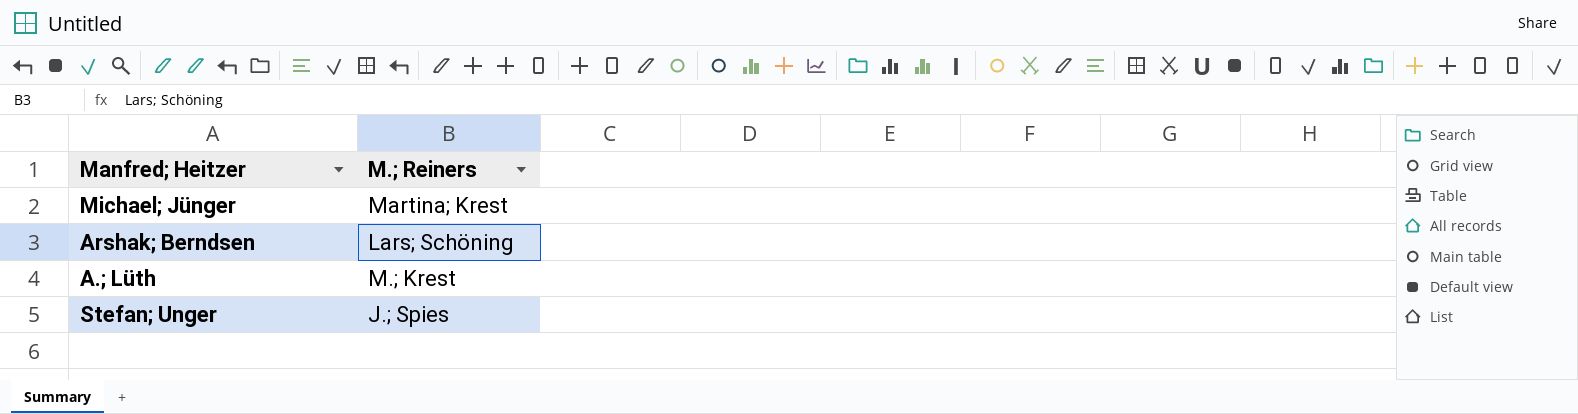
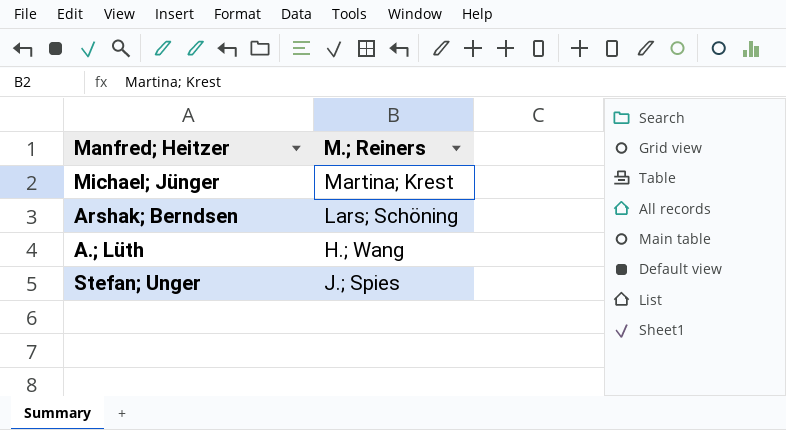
A.; Lüth | M.; Reiners: M.; Krest -> H.; Wang

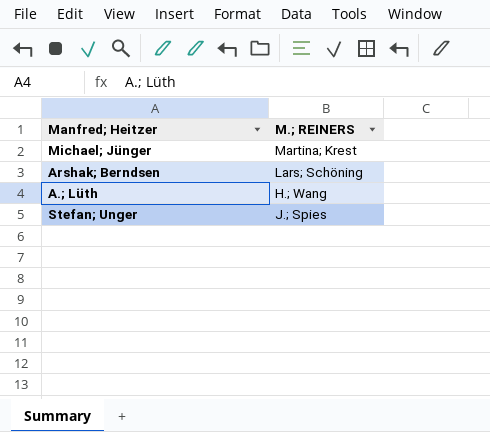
column name: M.; Reiners -> M.; REINERS

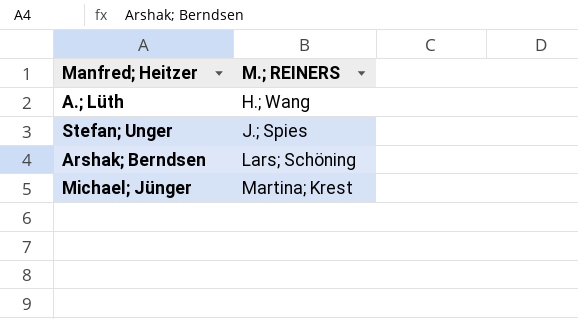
row order: none -> M.; REINERS ascending

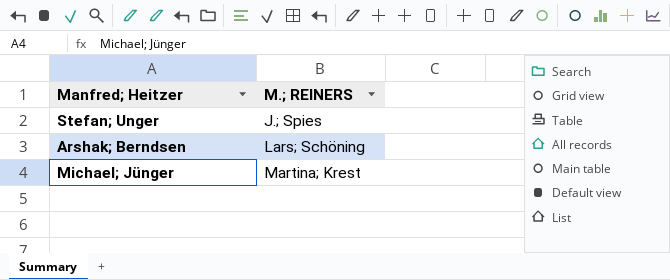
row A.; Lüth: H.; Wang -> none

